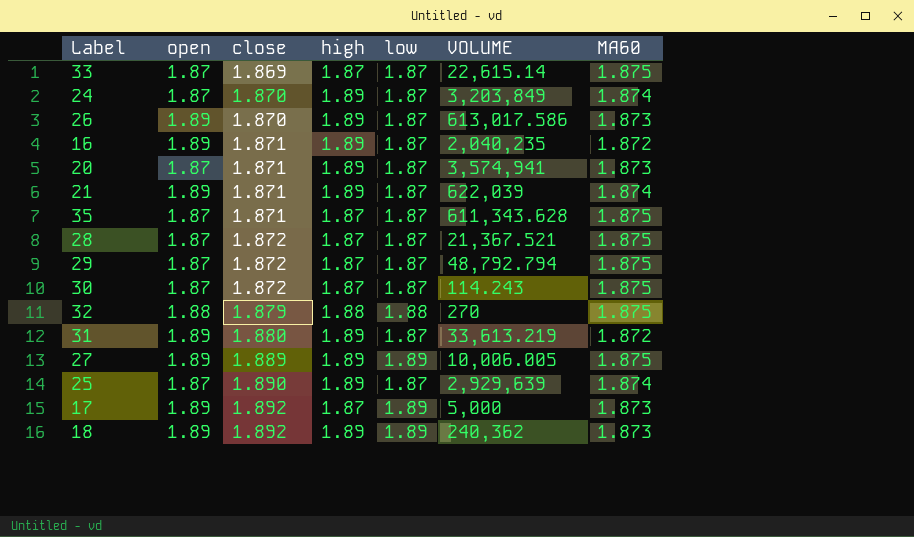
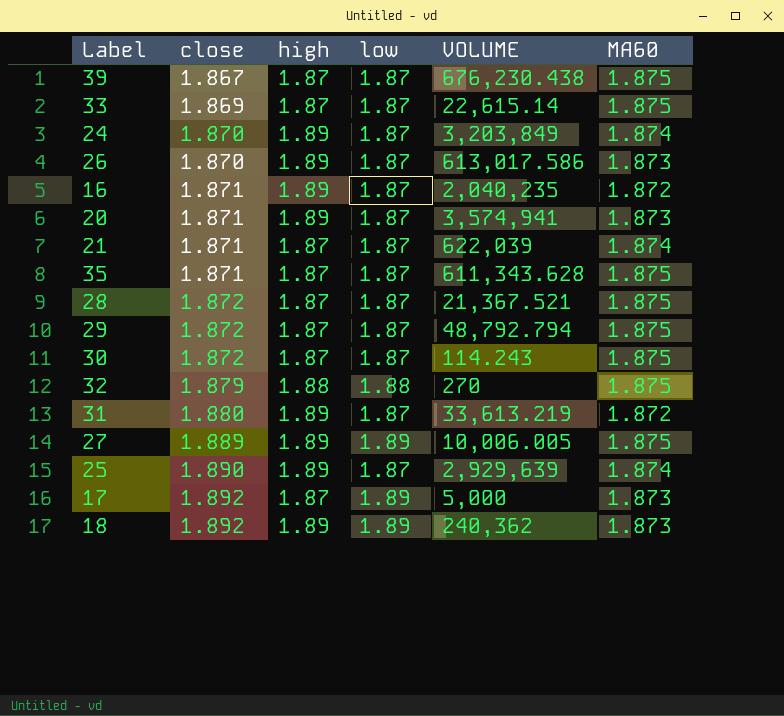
column open | position: 2 -> none
row 39: none -> 1.867 | 1.87 | 1.87 | 676,230.438 | 1.875
21 | high: 1.89 -> 1.87

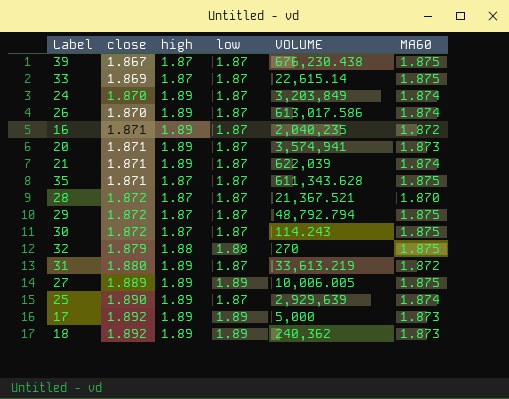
26 | MA60: 1.873 -> 1.874
21 | high: 1.87 -> 1.89
28 | MA60: 1.875 -> 1.870
17 | high: 1.87 -> 1.89

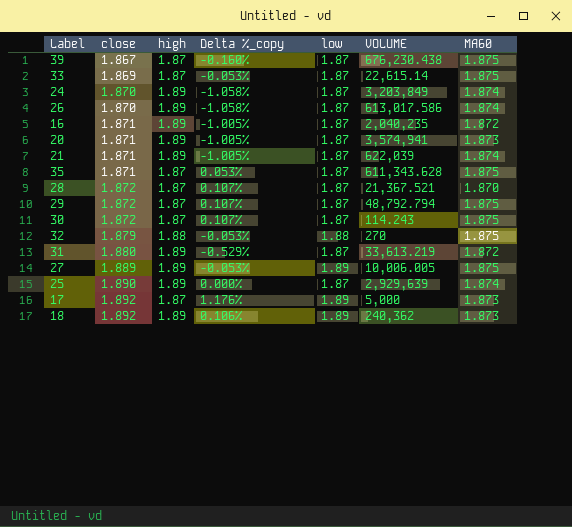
column Delta %_copy | formula: none -> ([close] - [high]) / [high]
17 | high: 1.89 -> 1.87

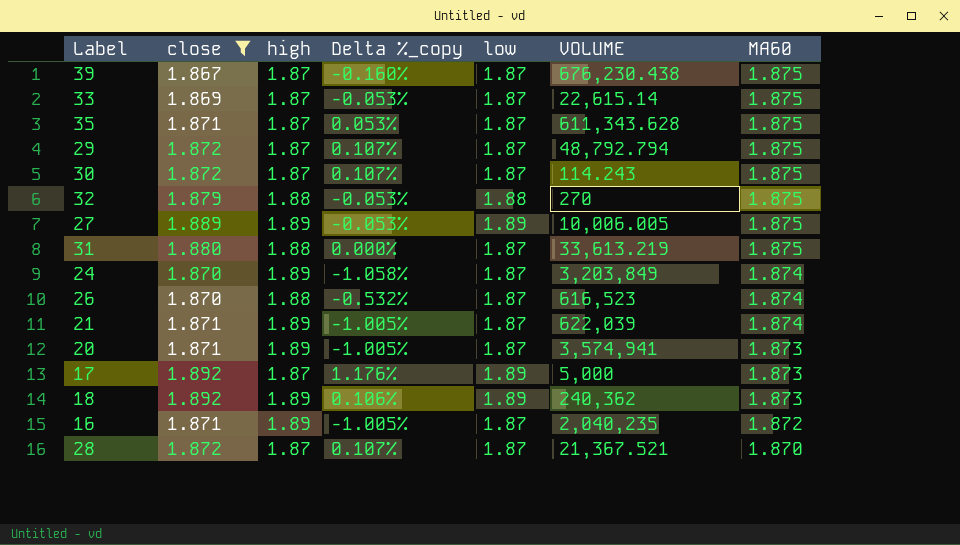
filter: none -> close != 1.890
row order: close ascending -> MA60 descending
31 | high: 1.89 -> 1.88
31 | Delta %_copy: -0.529% -> 0.000%
31 | MA60: 1.872 -> 1.875
26 | high: 1.89 -> 1.88
26 | Delta %_copy: -1.058% -> -0.532%
26 | VOLUME: 613,017.586 -> 616,523

